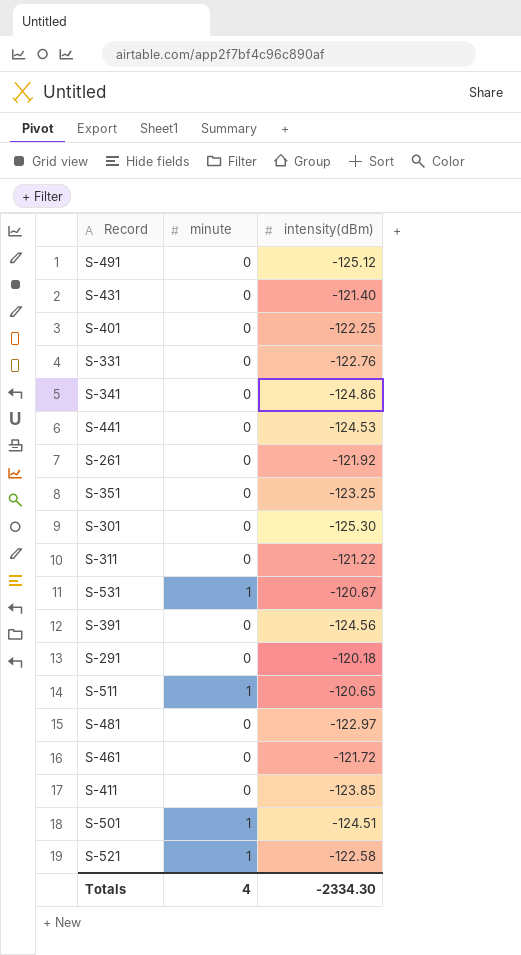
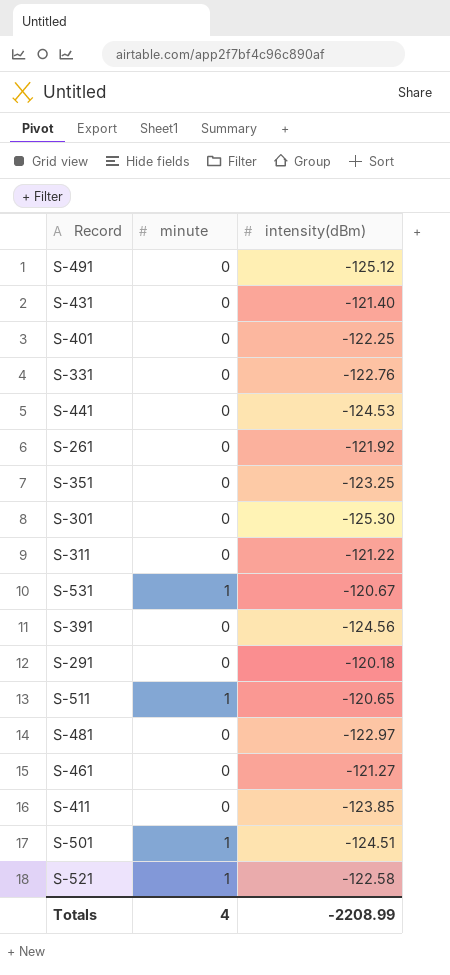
row S-341: 0 | -124.86 -> none
S-461 | intensity(dBm): -121.72 -> -121.27
Totals | intensity(dBm): -2334.30 -> -2208.99

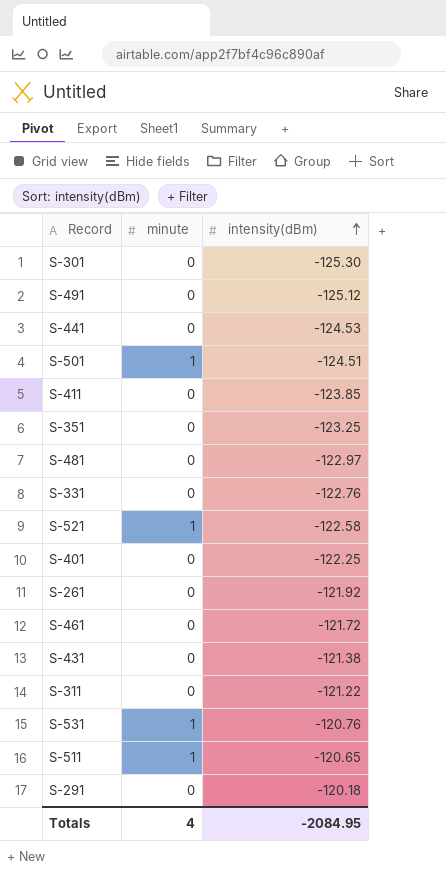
row order: none -> intensity(dBm) ascending
row S-391: 0 | -124.56 -> none
S-461 | intensity(dBm): -121.27 -> -121.72
S-431 | intensity(dBm): -121.40 -> -121.38
S-531 | intensity(dBm): -120.67 -> -120.76
Totals | intensity(dBm): -2208.99 -> -2084.95

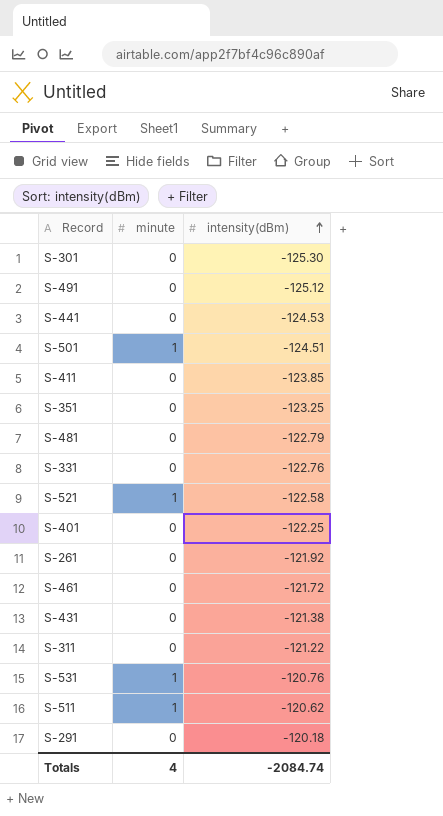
S-481 | intensity(dBm): -122.97 -> -122.79
S-511 | intensity(dBm): -120.65 -> -120.62
Totals | intensity(dBm): -2084.95 -> -2084.74

